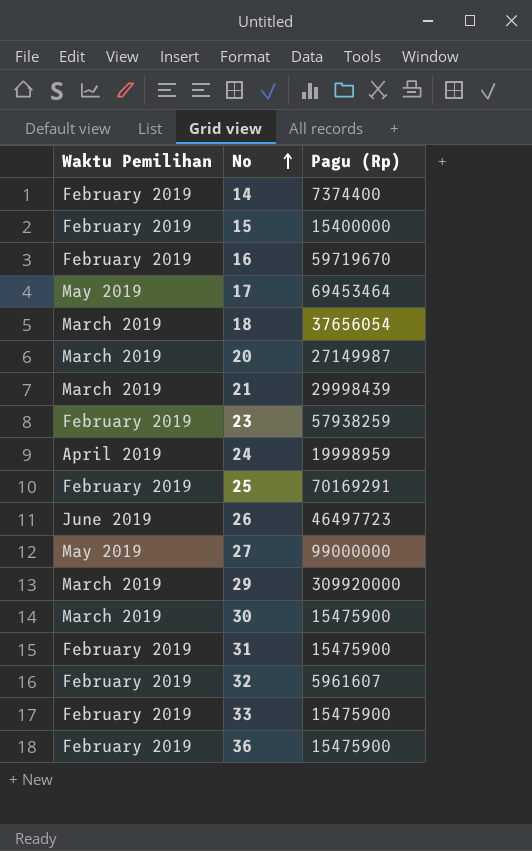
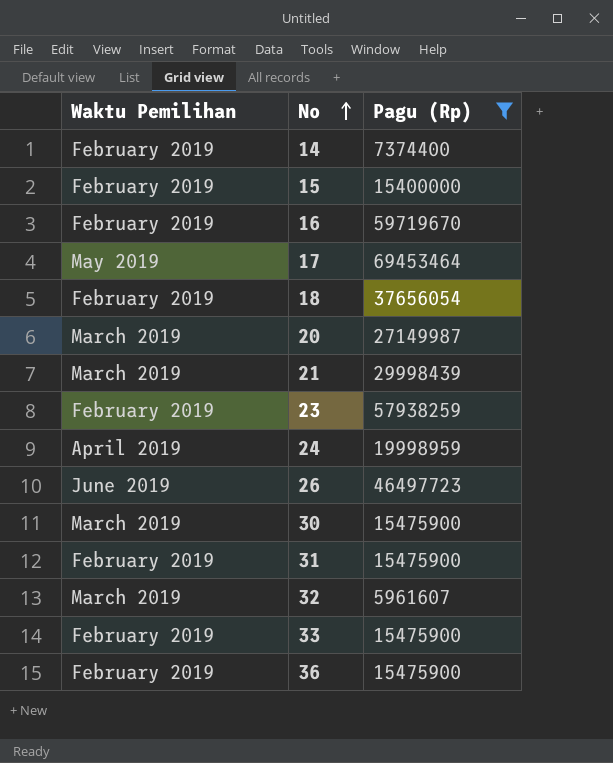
filter: none -> Pagu (Rp) <= 69453464
18 | Waktu Pemilihan: March 2019 -> February 2019
32 | Waktu Pemilihan: February 2019 -> March 2019

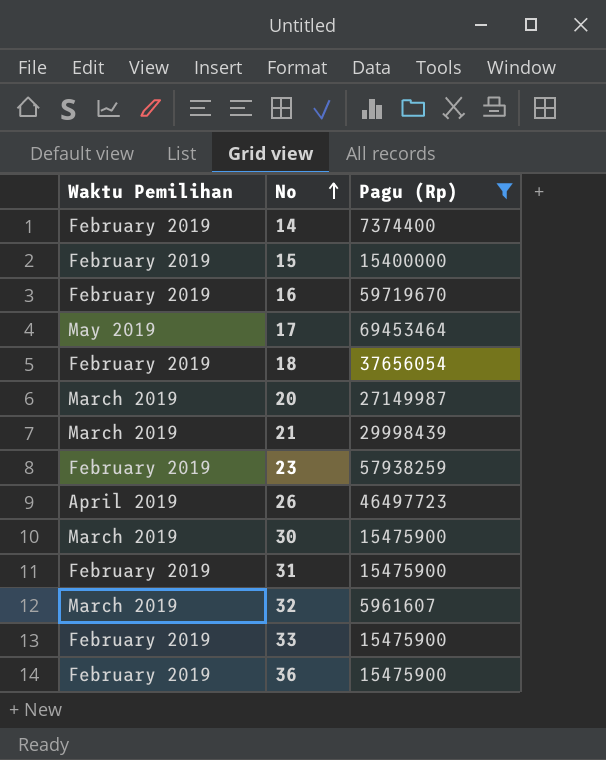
row 24: April 2019 | 19998959 -> none
26 | Waktu Pemilihan: June 2019 -> April 2019

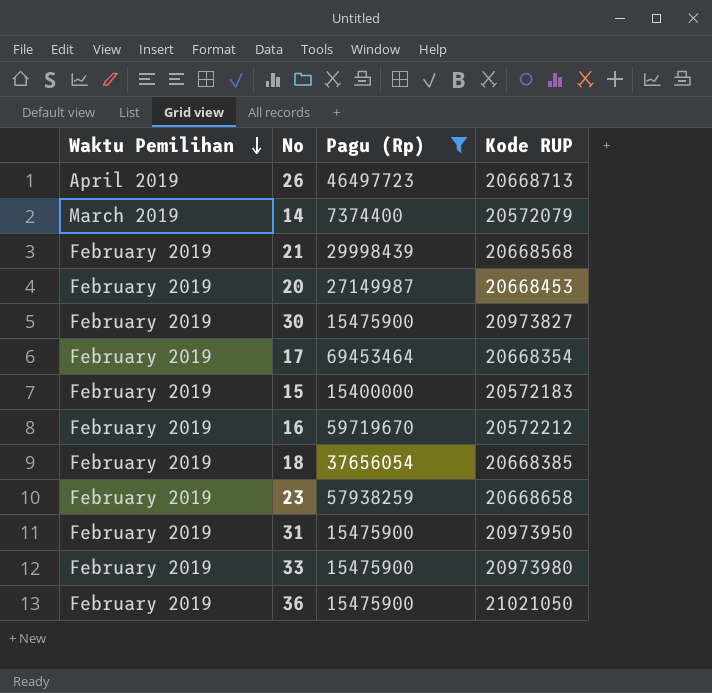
row order: No ascending -> Waktu Pemilihan descending
column Kode RUP | position: none -> 4
row 32: March 2019 | 5961607 -> none
14 | Waktu Pemilihan: February 2019 -> March 2019
21 | Waktu Pemilihan: March 2019 -> February 2019
20 | Waktu Pemilihan: March 2019 -> February 2019
30 | Waktu Pemilihan: March 2019 -> February 2019
17 | Waktu Pemilihan: May 2019 -> February 2019

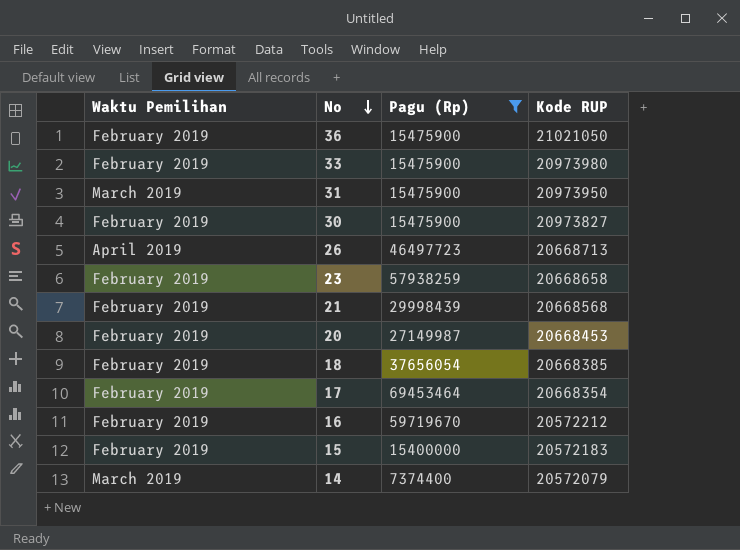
row order: Waktu Pemilihan descending -> No descending
31 | Waktu Pemilihan: February 2019 -> March 2019

